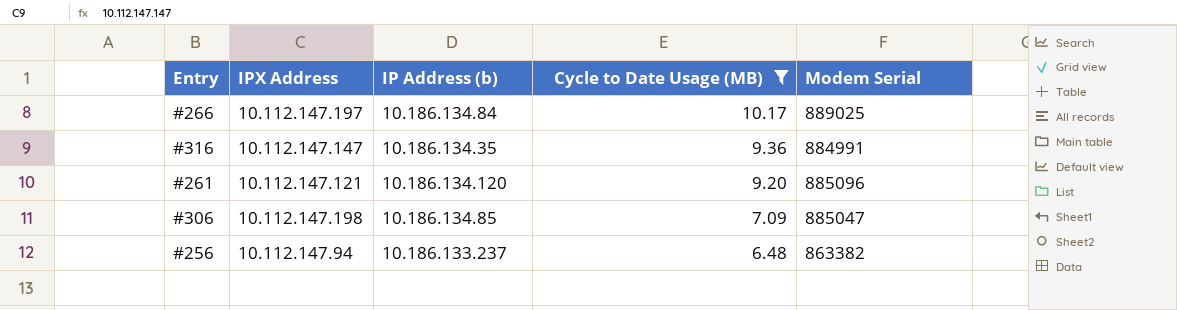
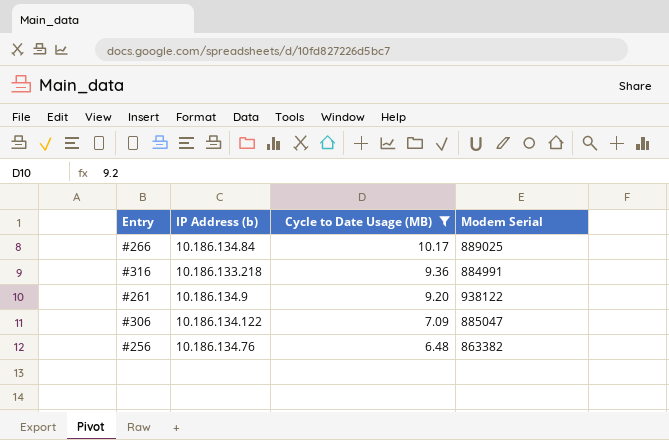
column IPX Address | position: 2 -> none
#316 | IP Address (b): 10.186.134.35 -> 10.186.133.218
#261 | IP Address (b): 10.186.134.120 -> 10.186.134.9
#261 | Modem Serial: 885096 -> 938122
#306 | IP Address (b): 10.186.134.85 -> 10.186.134.122
#256 | IP Address (b): 10.186.133.237 -> 10.186.134.76

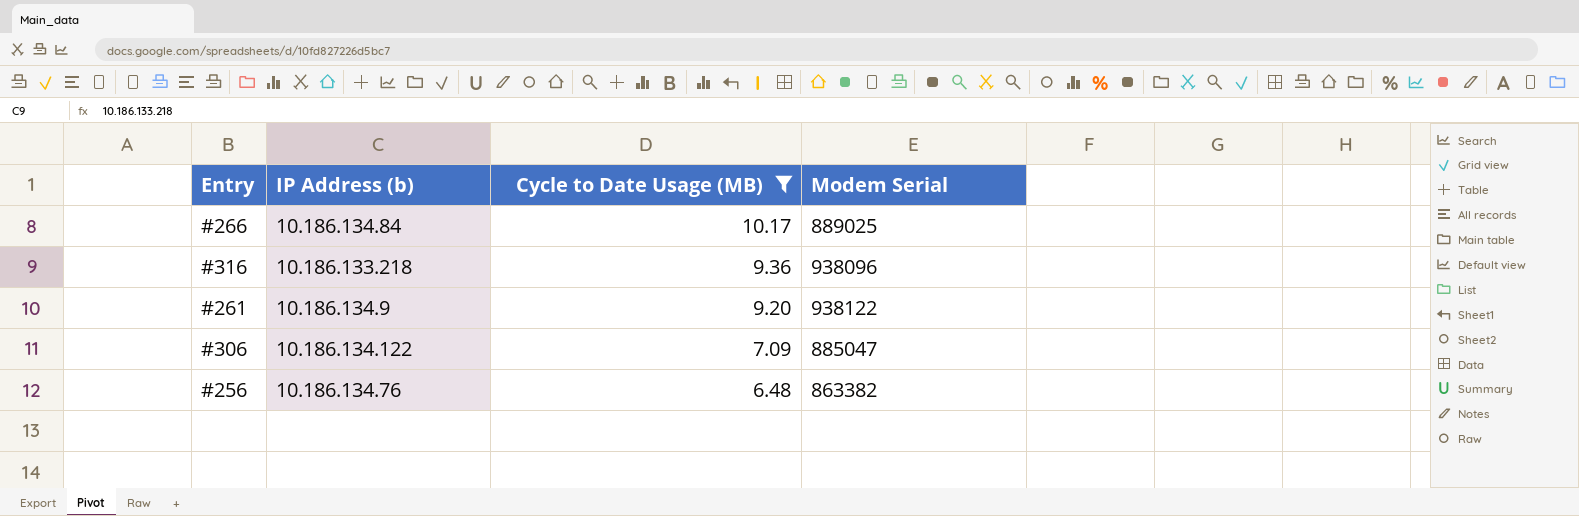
#316 | Modem Serial: 884991 -> 938096

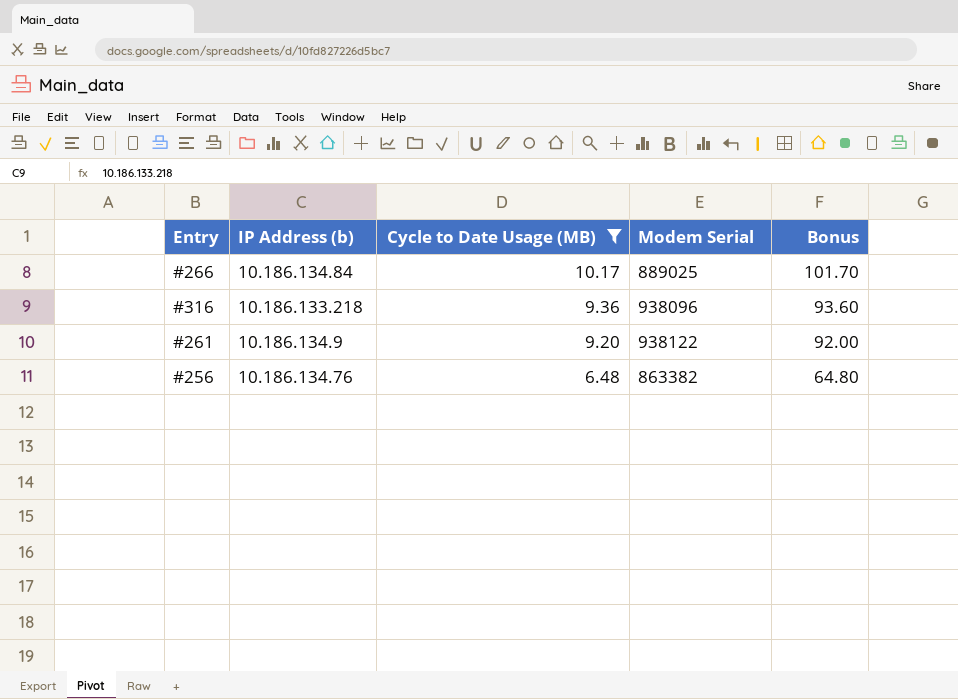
column Bonus | formula: none -> [Cycle to Date Usage (MB)] * 10
row #306: 10.186.134.122 | 7.09 | 885047 -> none

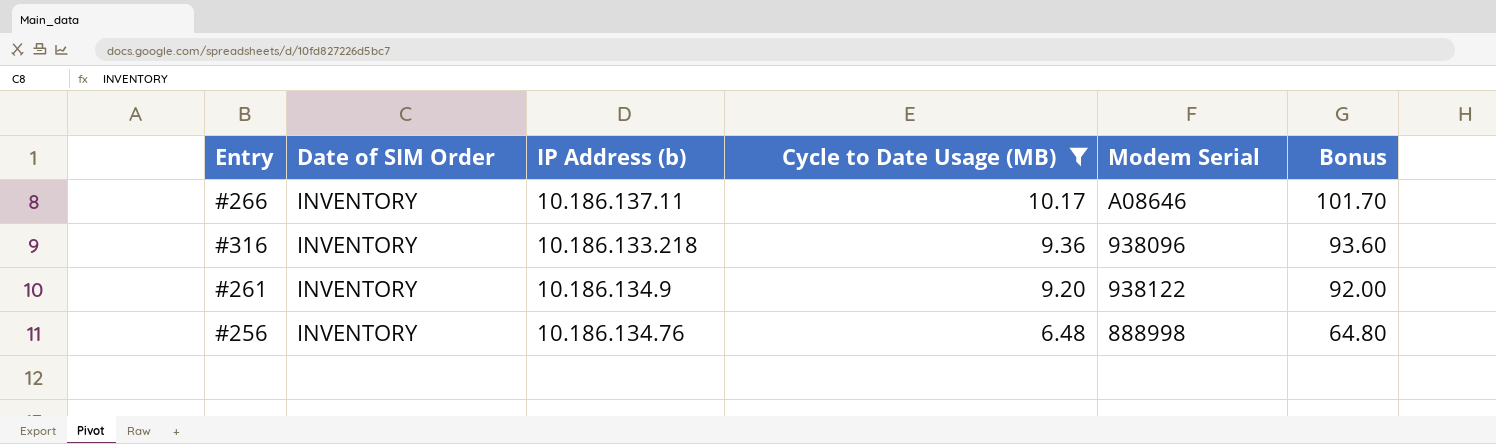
column Date of SIM Order | position: none -> 2
#266 | IP Address (b): 10.186.134.84 -> 10.186.137.11
#266 | Modem Serial: 889025 -> A08646
#256 | Modem Serial: 863382 -> 888998

